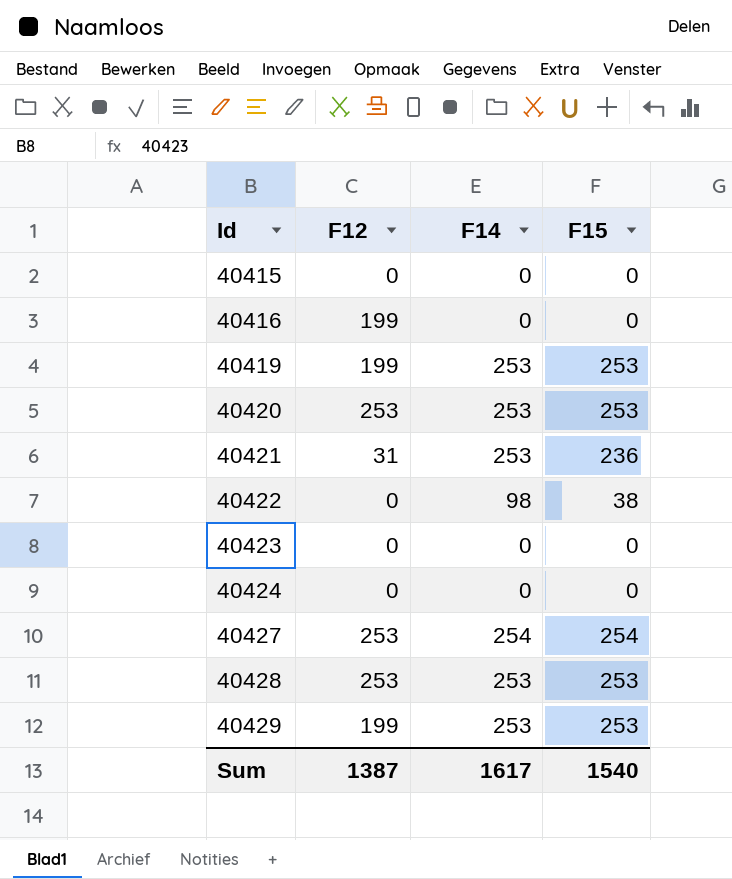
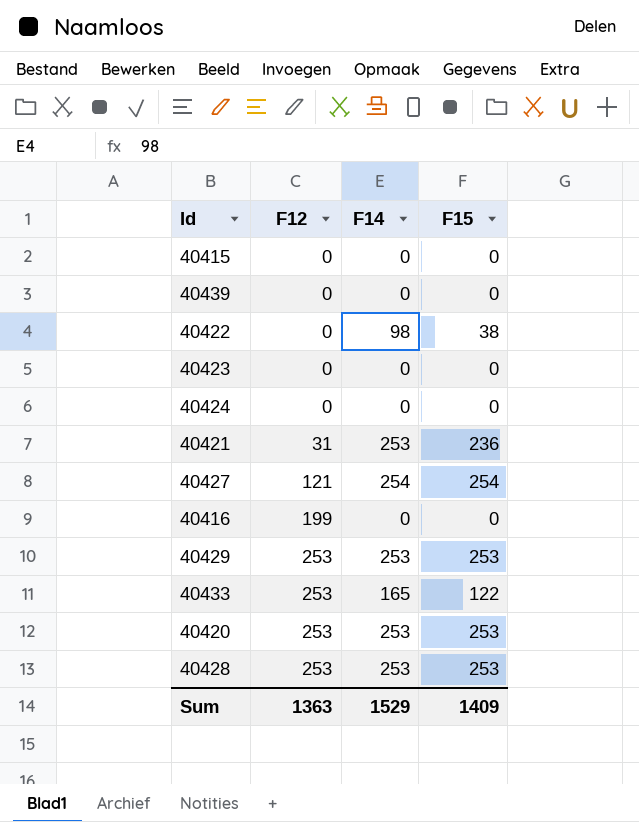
row order: Id ascending -> F12 ascending
row 40419: 199 | 253 | 253 -> none
row 40439: none -> 0 | 0 | 0
40427 | F12: 253 -> 121
40429 | F12: 199 -> 253
row 40433: none -> 253 | 165 | 122
Sum | F12: 1387 -> 1363
Sum | F14: 1617 -> 1529
Sum | F15: 1540 -> 1409

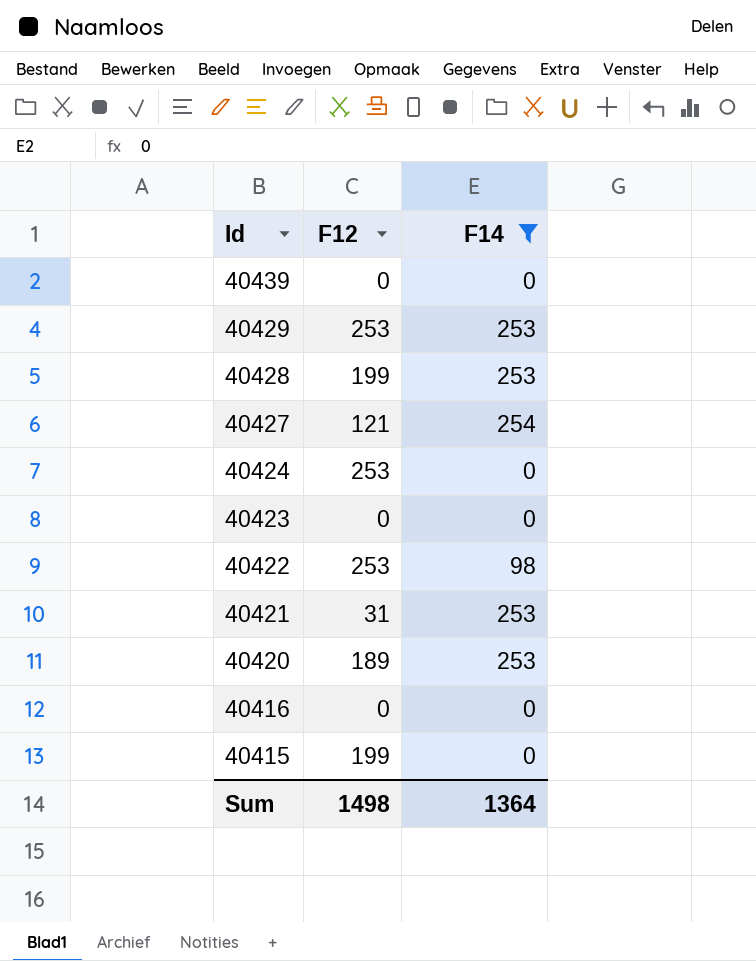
filter: none -> F14 != 165
row order: F12 ascending -> Id descending
column F15 | position: 4 -> none
40428 | F12: 253 -> 199
40424 | F12: 0 -> 253
40422 | F12: 0 -> 253
40420 | F12: 253 -> 189
40416 | F12: 199 -> 0
40415 | F12: 0 -> 199
Sum | F12: 1363 -> 1498
Sum | F14: 1529 -> 1364

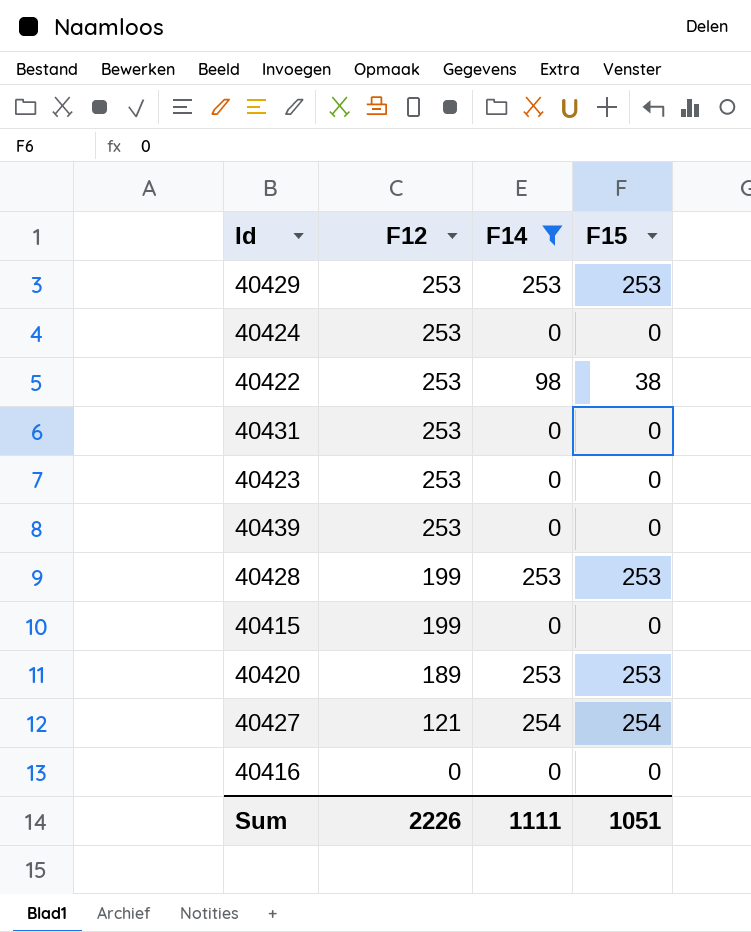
row order: Id descending -> F12 descending
column F15 | position: none -> 4
row 40421: 31 | 253 -> none
row 40431: none -> 253 | 0 | 0
40423 | F12: 0 -> 253
40439 | F12: 0 -> 253
Sum | F12: 1498 -> 2226
Sum | F14: 1364 -> 1111

